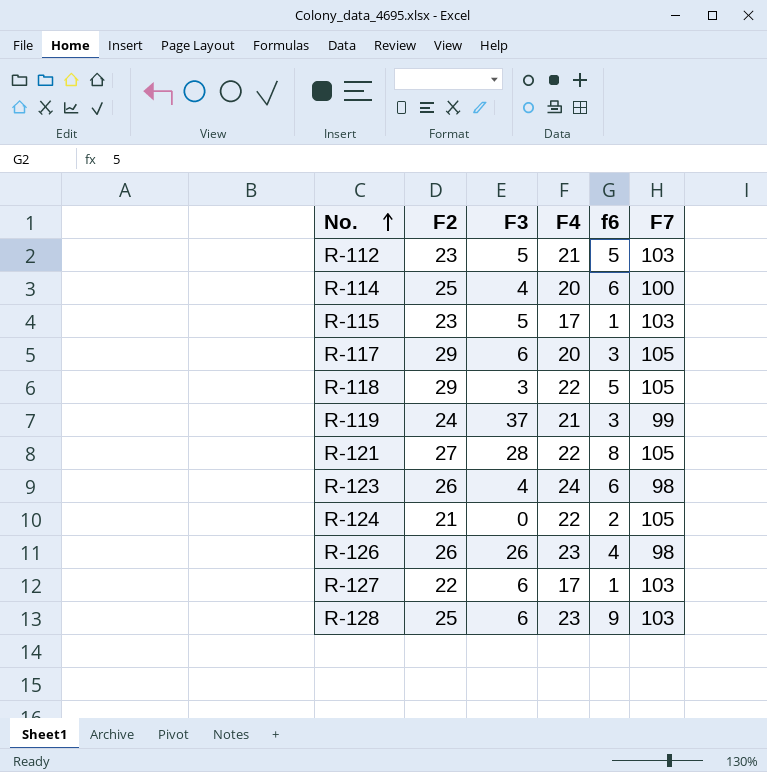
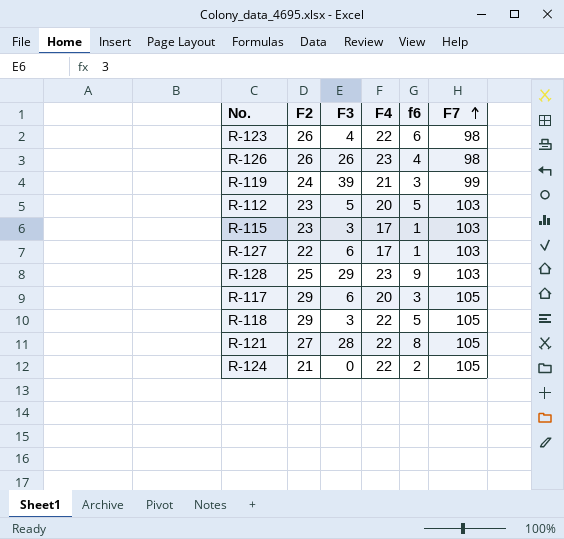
row order: No. ascending -> F7 ascending
row R-114: 25 | 4 | 20 | 6 | 100 -> none
R-123 | F4: 24 -> 22
R-119 | F3: 37 -> 39
R-112 | F4: 21 -> 20
R-115 | F3: 5 -> 3
R-128 | F3: 6 -> 29

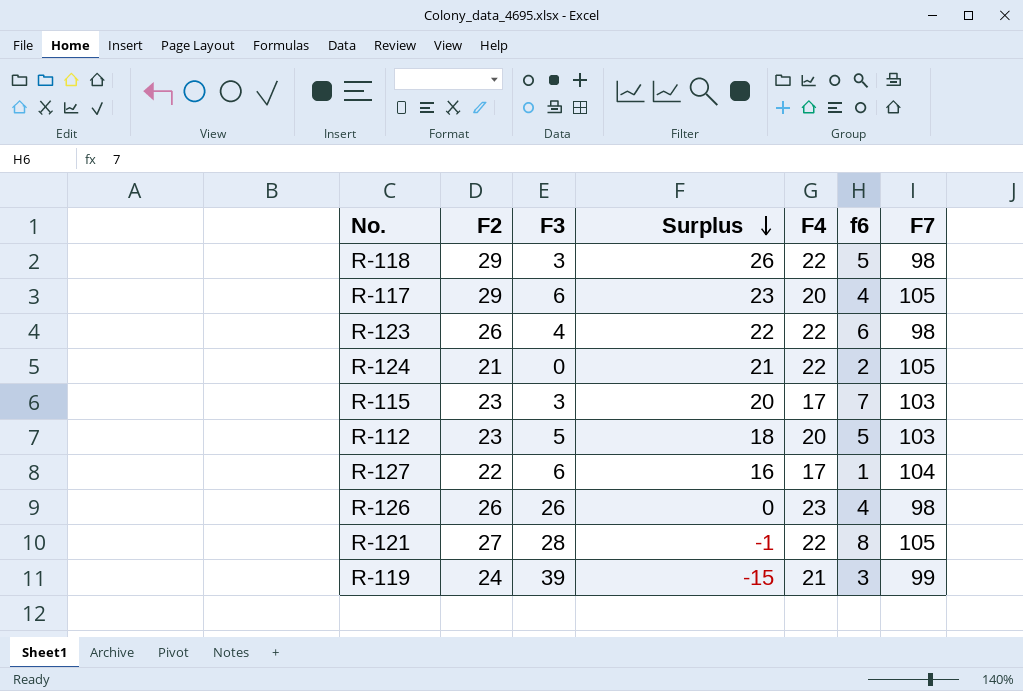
row order: F7 ascending -> Surplus descending
column Surplus | formula: none -> [F2] - [F3]
row R-128: 25 | 29 | 23 | 9 | 103 -> none
R-118 | F7: 105 -> 98
R-117 | f6: 3 -> 4
R-115 | f6: 1 -> 7
R-127 | F7: 103 -> 104

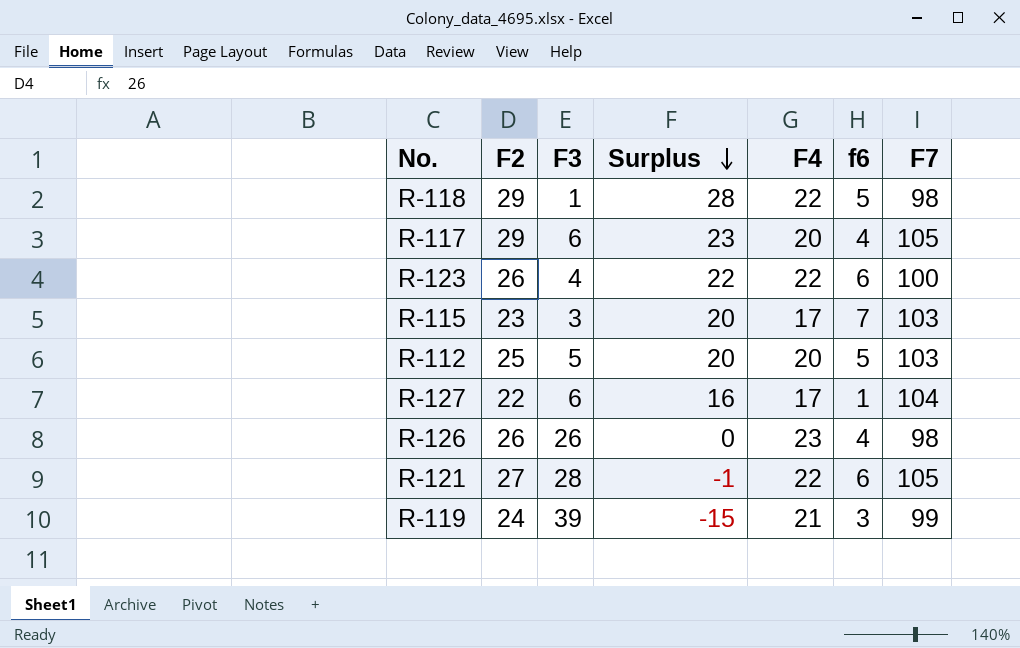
row R-124: 21 | 0 | 21 | 22 | 2 | 105 -> none
R-118 | F3: 3 -> 1
R-118 | Surplus: 26 -> 28
R-123 | F7: 98 -> 100
R-112 | F2: 23 -> 25
R-112 | Surplus: 18 -> 20
R-121 | f6: 8 -> 6

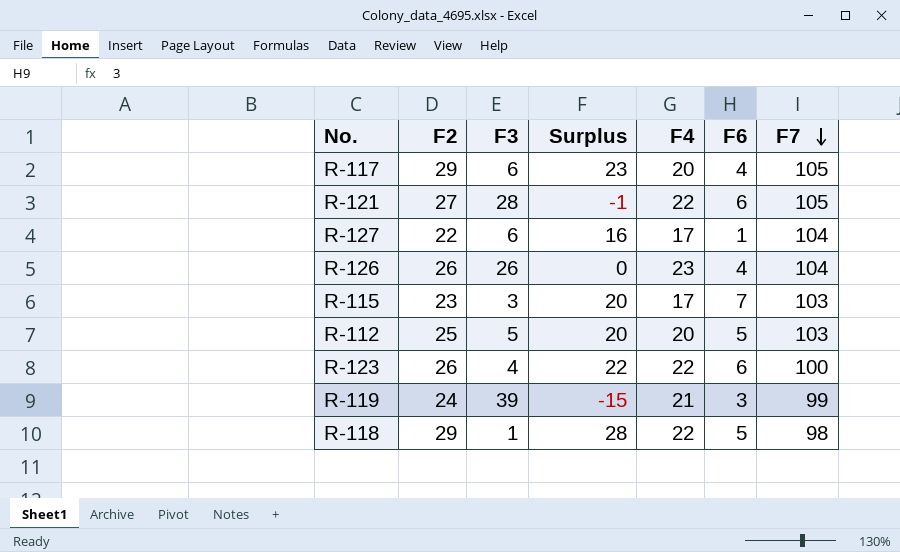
row order: Surplus descending -> F7 descending
column name: f6 -> F6
R-126 | F7: 98 -> 104

